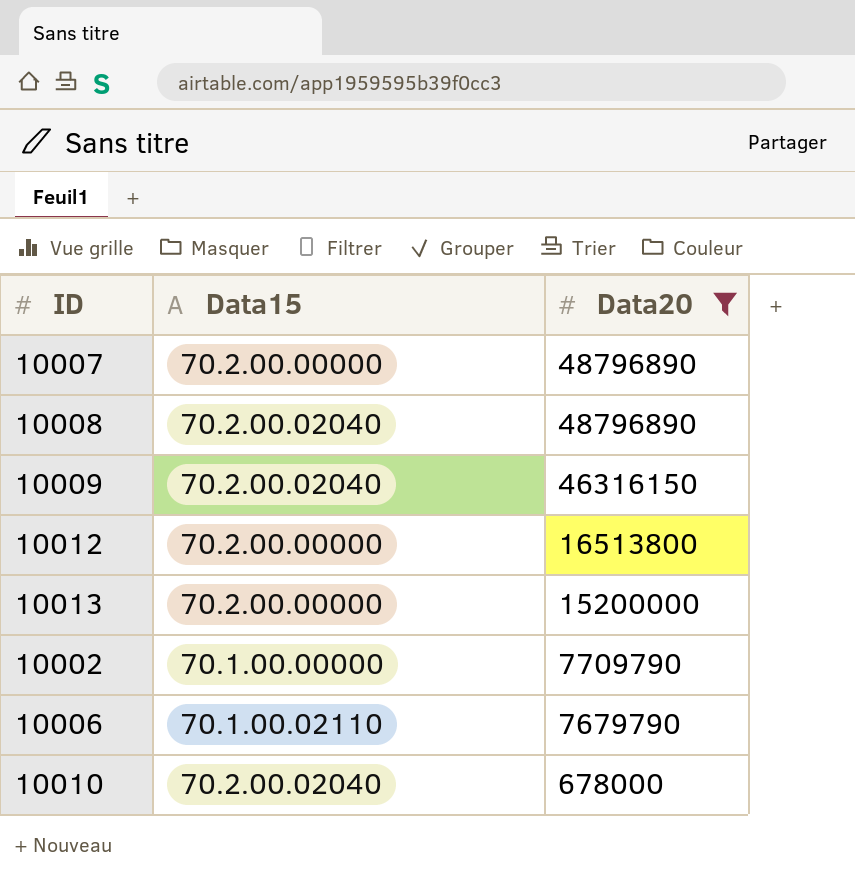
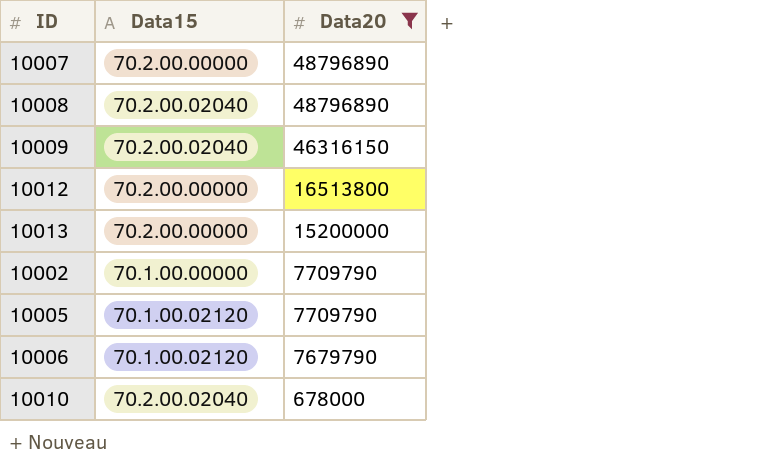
row 10005: none -> 70.1.00.02120 | 7709790
10006 | Data15: 70.1.00.02110 -> 70.1.00.02120

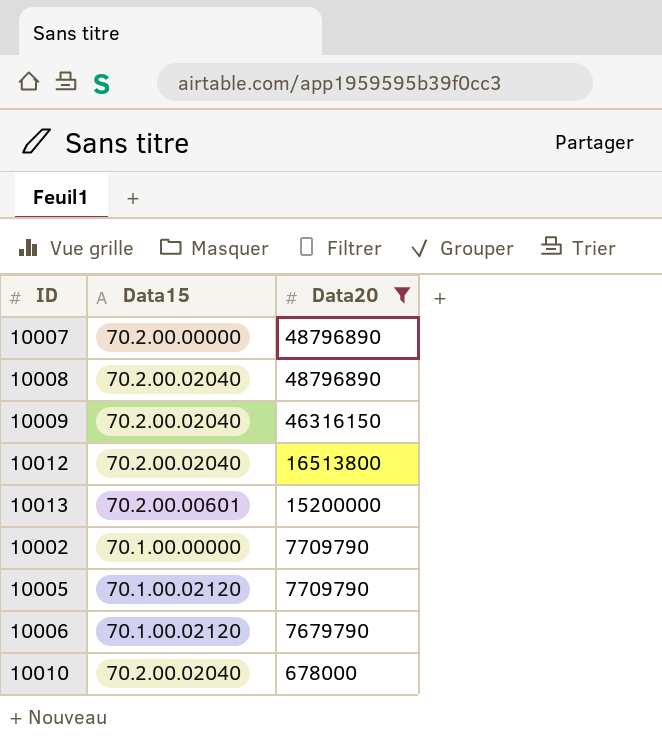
10012 | Data15: 70.2.00.00000 -> 70.2.00.02040
10013 | Data15: 70.2.00.00000 -> 70.2.00.00601

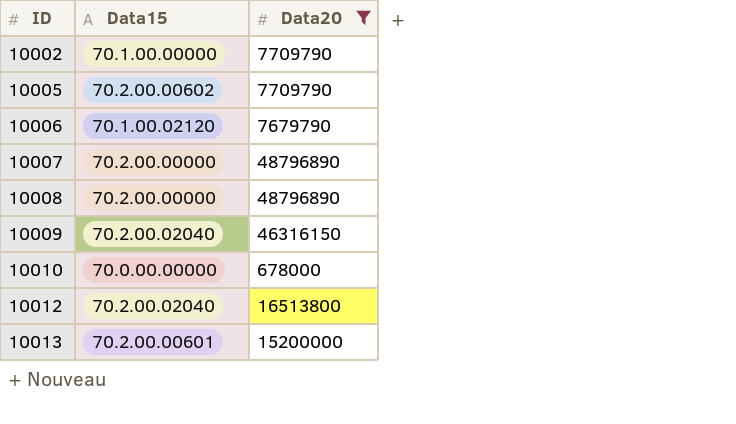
row order: Data20 descending -> ID ascending
10005 | Data15: 70.1.00.02120 -> 70.2.00.00602
10008 | Data15: 70.2.00.02040 -> 70.2.00.00000
10010 | Data15: 70.2.00.02040 -> 70.0.00.00000

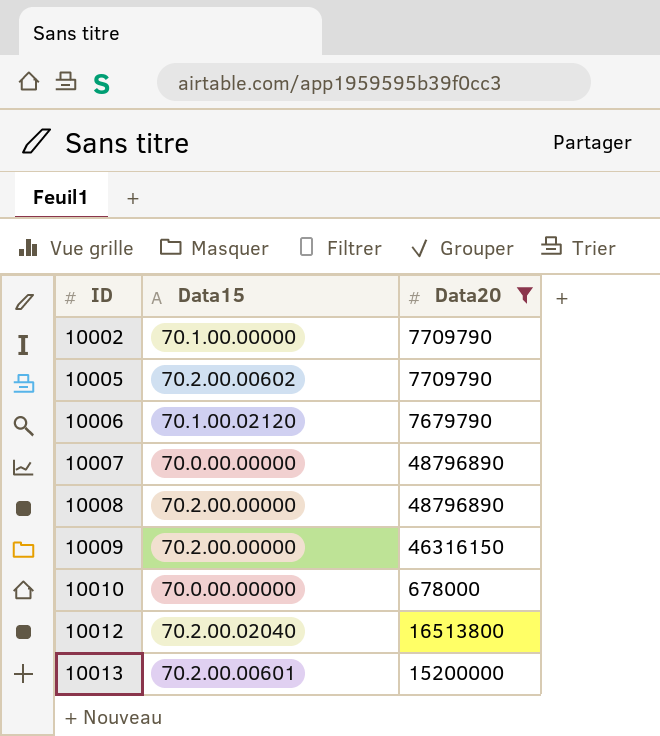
10007 | Data15: 70.2.00.00000 -> 70.0.00.00000
10009 | Data15: 70.2.00.02040 -> 70.2.00.00000

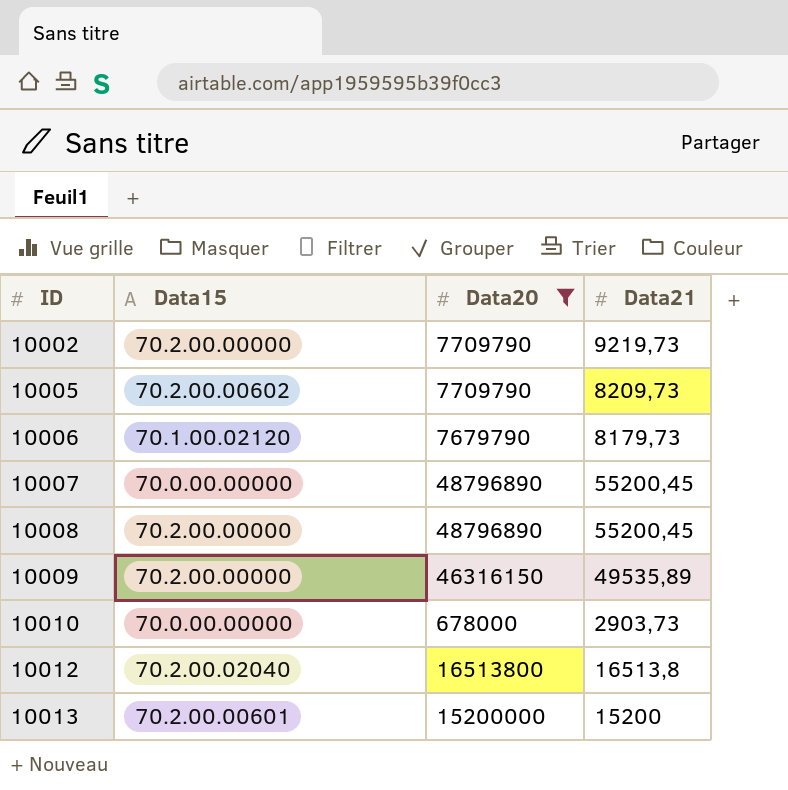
column Data21 | position: none -> 4
10002 | Data15: 70.1.00.00000 -> 70.2.00.00000

